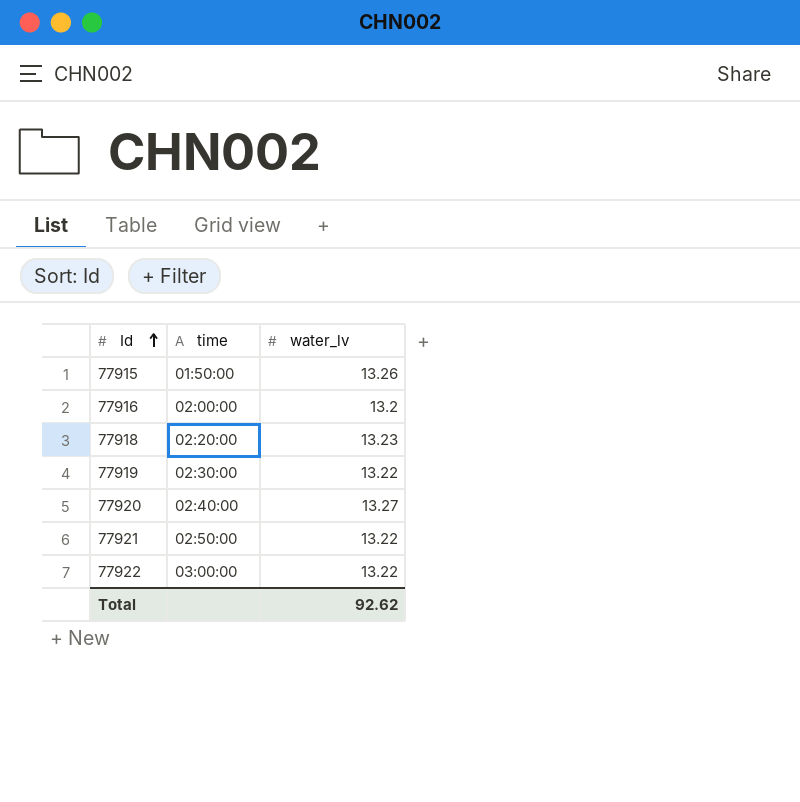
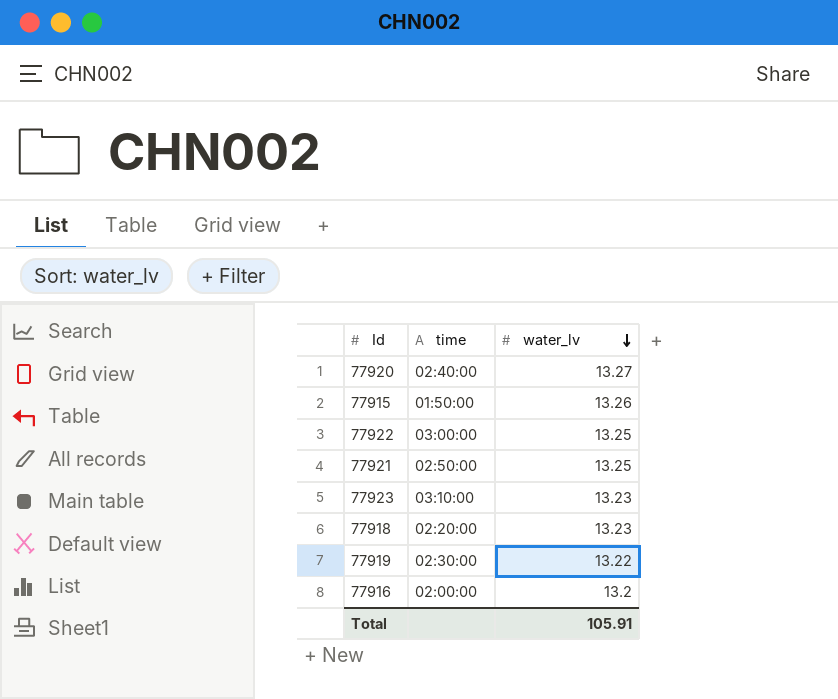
row order: Id ascending -> water_lv descending
77922 | water_lv: 13.22 -> 13.25
77921 | water_lv: 13.22 -> 13.25
row 77923: none -> 03:10:00 | 13.23
Total | water_lv: 92.62 -> 105.91

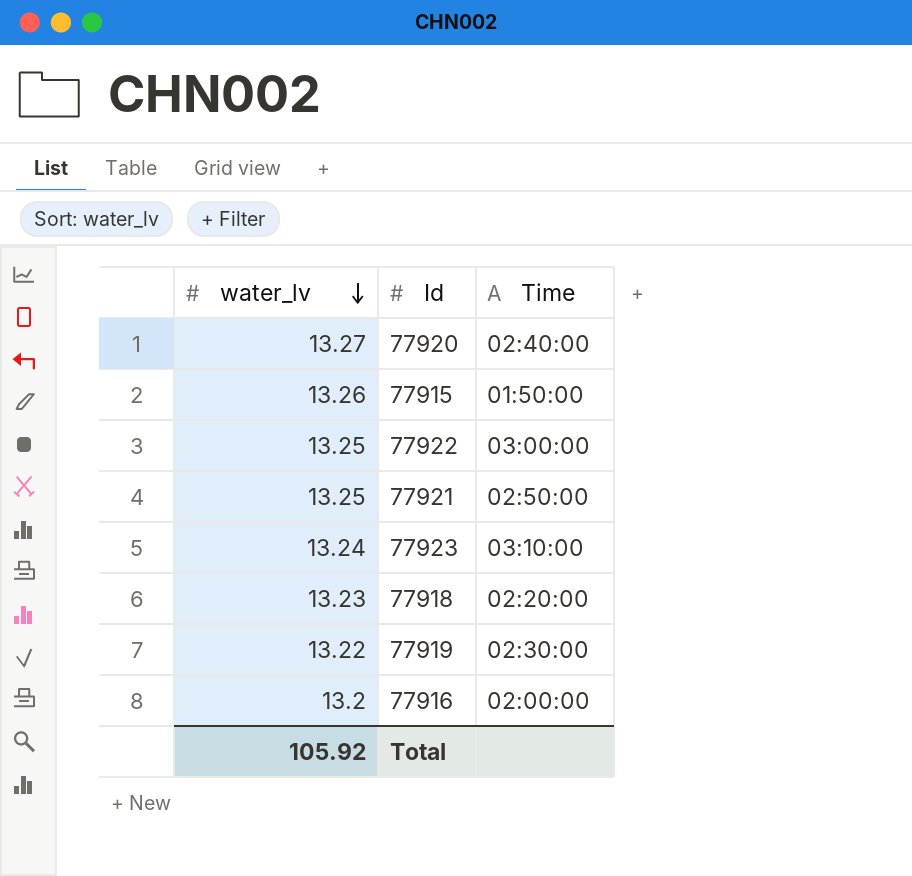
column water_lv | position: 3 -> 1
column name: time -> Time
77923 | water_lv: 13.23 -> 13.24
Total | water_lv: 105.91 -> 105.92

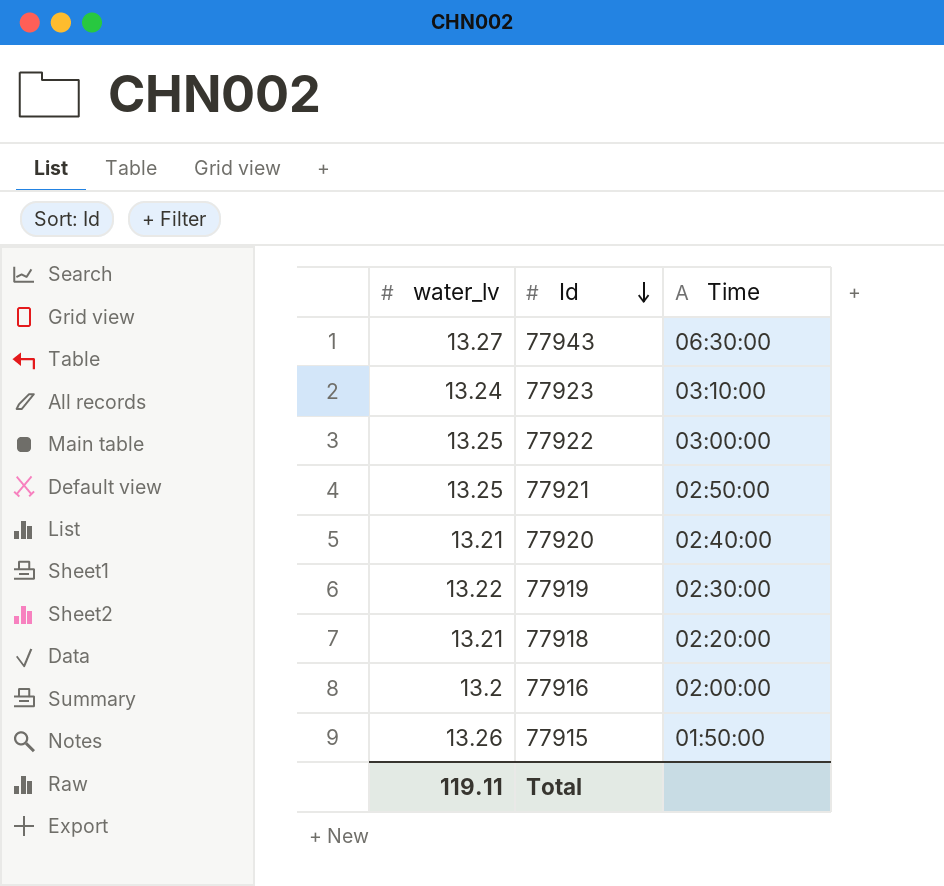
row order: water_lv descending -> Id descending
row 77943: none -> 13.27 | 06:30:00
77920 | water_lv: 13.27 -> 13.21
77918 | water_lv: 13.23 -> 13.21
Total | water_lv: 105.92 -> 119.11

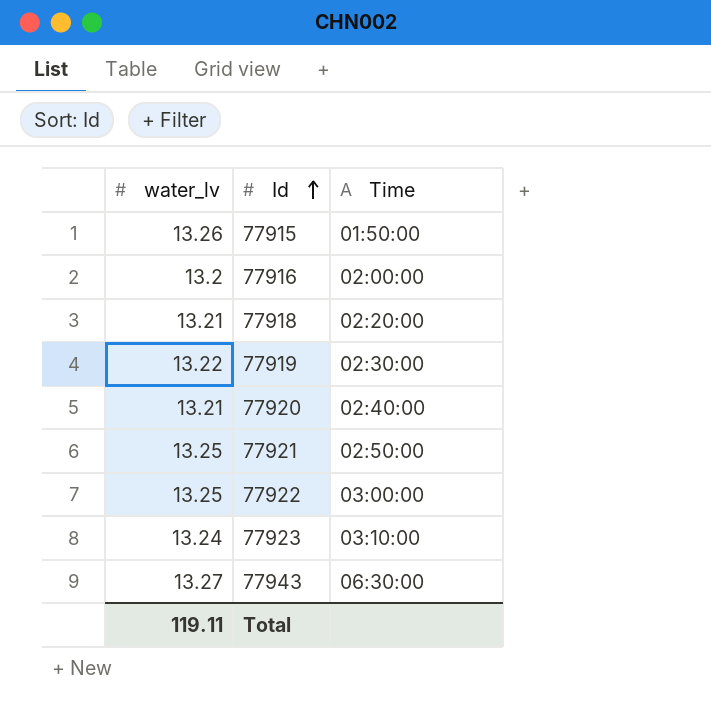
row order: Id descending -> Id ascending

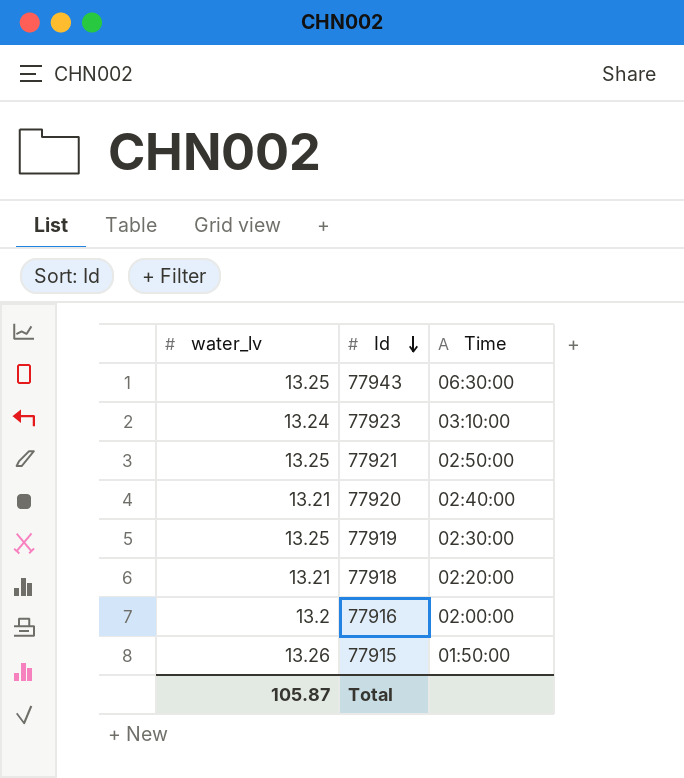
row order: Id ascending -> Id descending
row 77922: 13.25 | 03:00:00 -> none
77943 | water_lv: 13.27 -> 13.25
77919 | water_lv: 13.22 -> 13.25
Total | water_lv: 119.11 -> 105.87

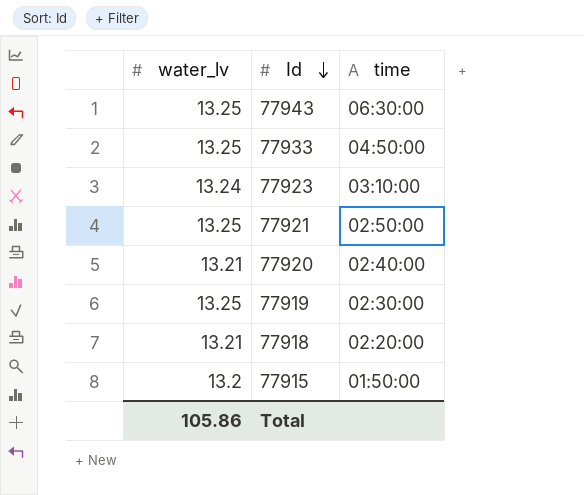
column name: Time -> time
row 77916: 13.2 | 02:00:00 -> none
row 77933: none -> 13.25 | 04:50:00
77915 | water_lv: 13.26 -> 13.2
Total | water_lv: 105.87 -> 105.86

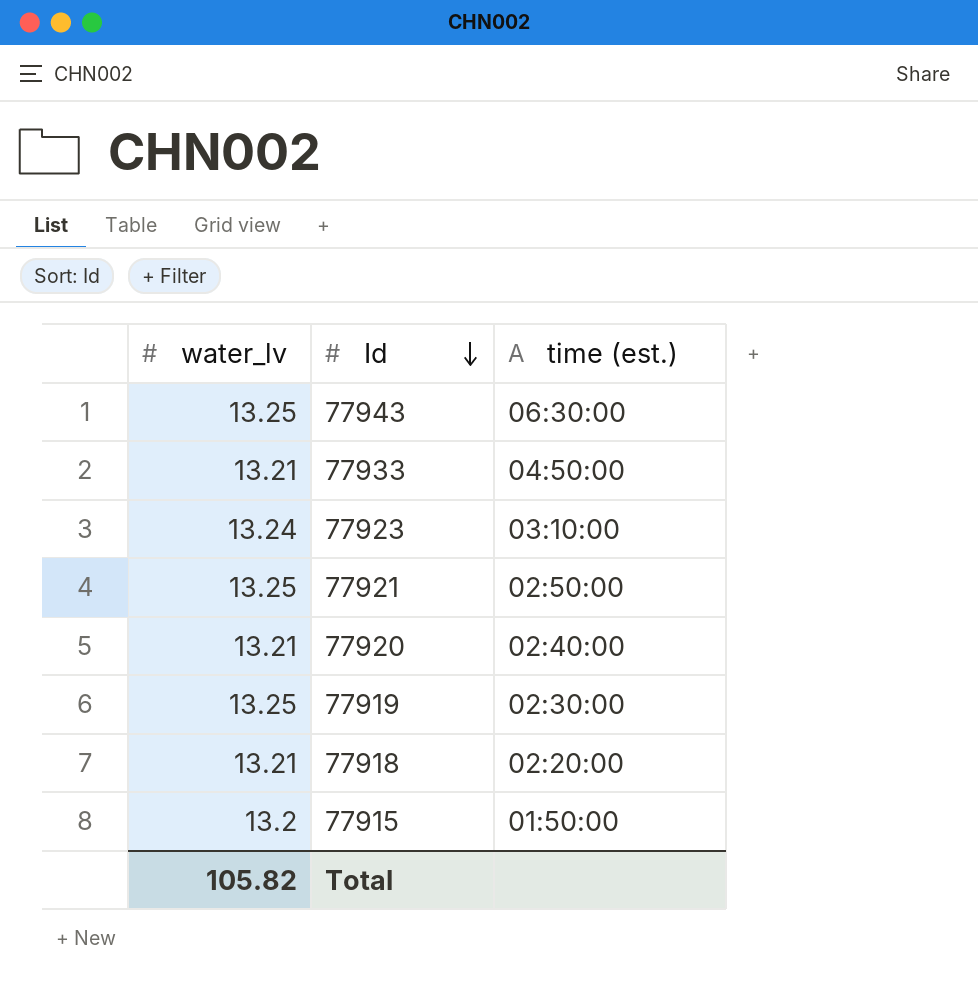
column name: time -> time (est.)
77933 | water_lv: 13.25 -> 13.21
Total | water_lv: 105.86 -> 105.82

